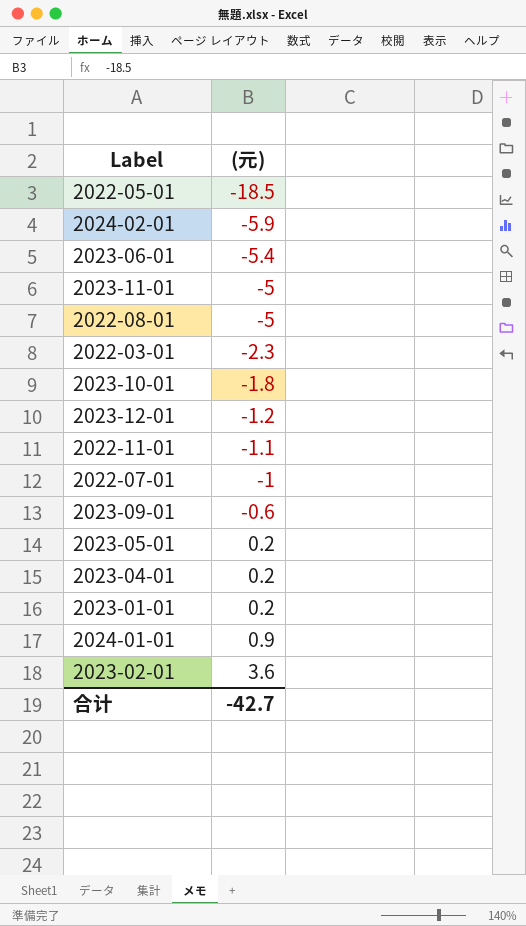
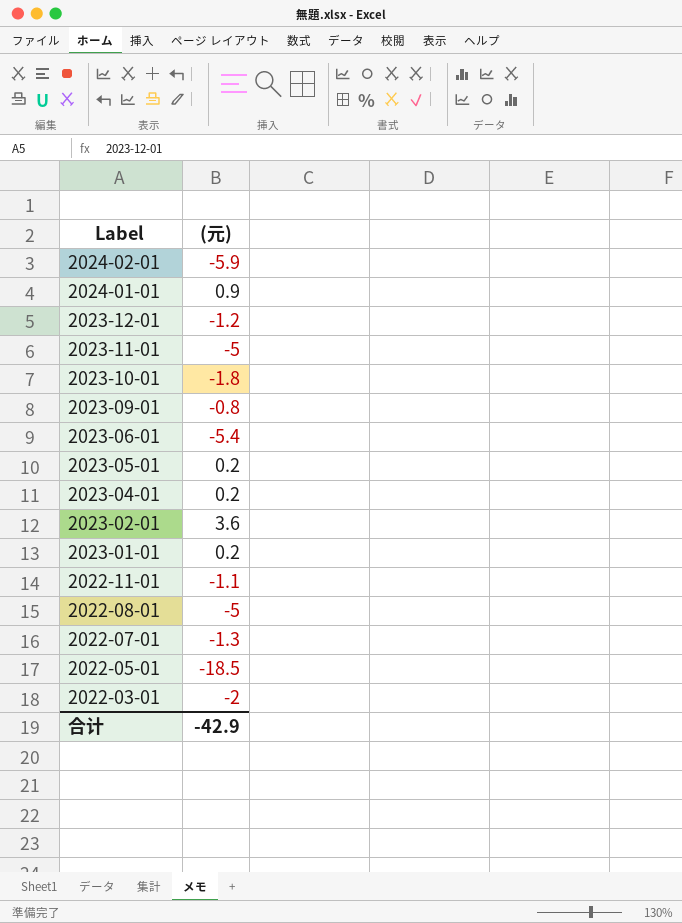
row order: (元) ascending -> Label descending
2023-09-01 | (元): -0.6 -> -0.8
2022-07-01 | (元): -1 -> -1.3
2022-03-01 | (元): -2.3 -> -2
合计 | (元): -42.7 -> -42.9

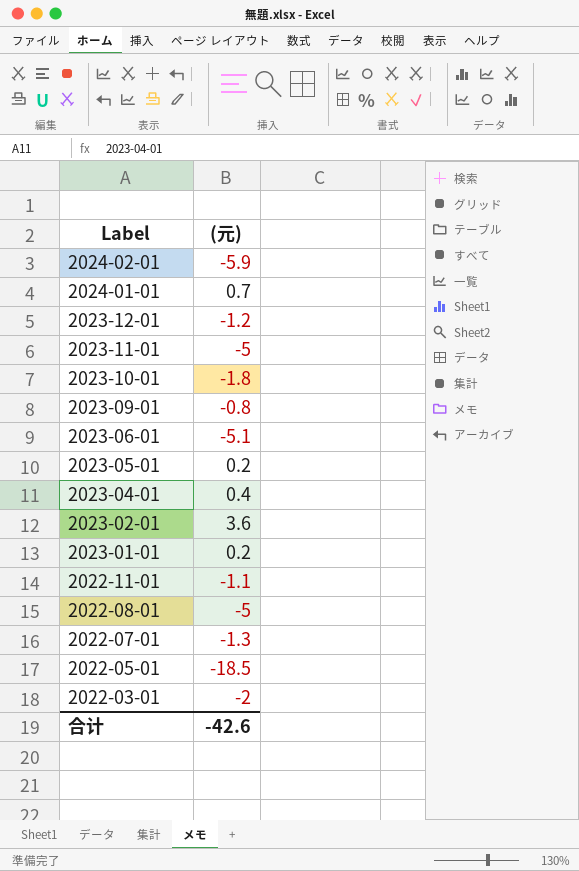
2024-01-01 | (元): 0.9 -> 0.7
2023-06-01 | (元): -5.4 -> -5.1
2023-04-01 | (元): 0.2 -> 0.4
合计 | (元): -42.9 -> -42.6

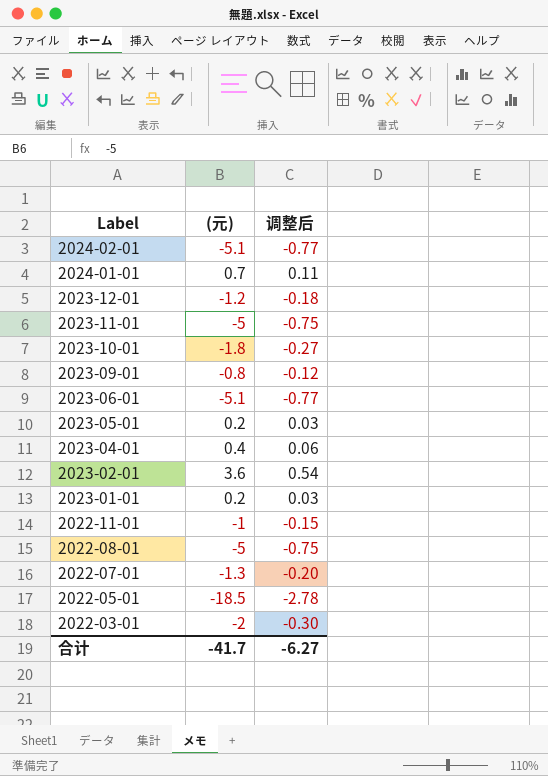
column 调整后 | formula: none -> [(元)] * 0.15
2024-02-01 | (元): -5.9 -> -5.1
2022-11-01 | (元): -1.1 -> -1
合计 | (元): -42.6 -> -41.7

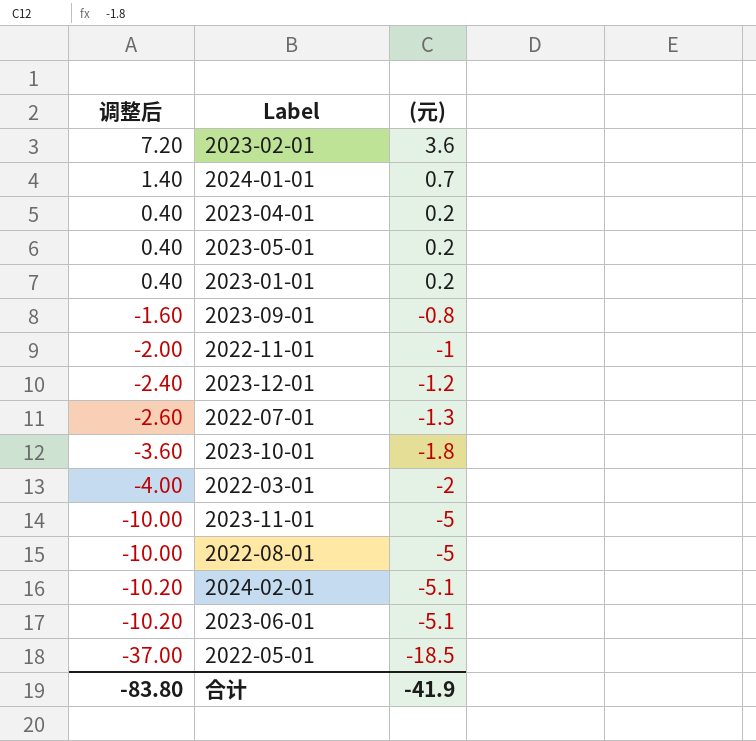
row order: Label descending -> 调整后 descending
column 调整后 | formula: [(元)] * 0.15 -> [(元)] * 2
column 调整后 | position: 3 -> 1
2023-04-01 | (元): 0.4 -> 0.2
合计 | 调整后: -6.27 -> -83.80
合计 | (元): -41.7 -> -41.9

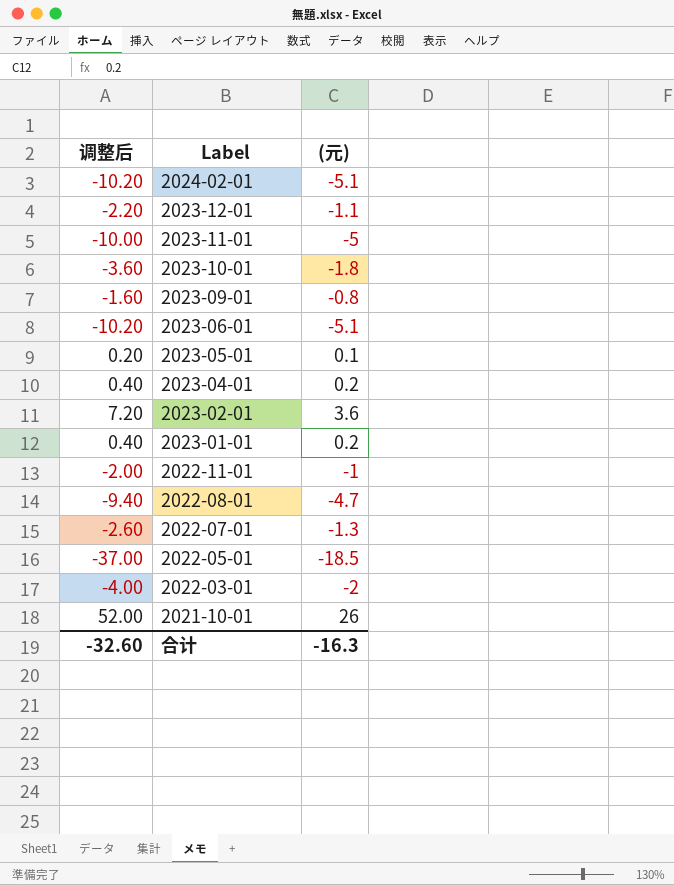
row order: 调整后 descending -> Label descending
row 2024-01-01: 1.40 | 0.7 -> none
2023-12-01 | 调整后: -2.40 -> -2.20
2023-12-01 | (元): -1.2 -> -1.1
2023-05-01 | 调整后: 0.40 -> 0.20
2023-05-01 | (元): 0.2 -> 0.1
2022-08-01 | 调整后: -10.00 -> -9.40
2022-08-01 | (元): -5 -> -4.7
row 2021-10-01: none -> 52.00 | 26
合计 | 调整后: -83.80 -> -32.60
合计 | (元): -41.9 -> -16.3

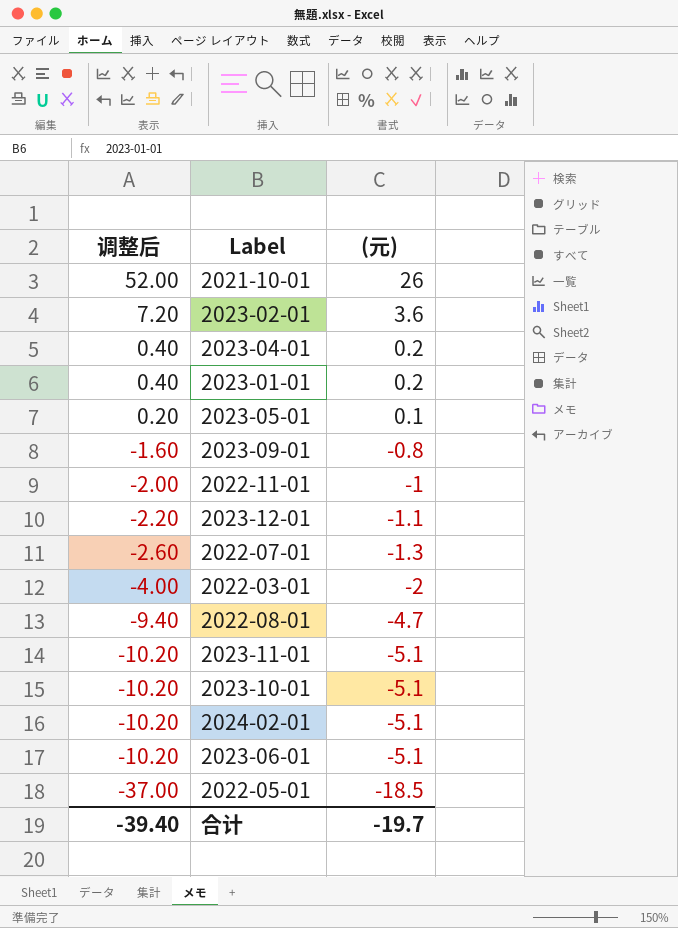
row order: Label descending -> 调整后 descending
2023-11-01 | 调整后: -10.00 -> -10.20
2023-11-01 | (元): -5 -> -5.1
2023-10-01 | 调整后: -3.60 -> -10.20
2023-10-01 | (元): -1.8 -> -5.1
合计 | 调整后: -32.60 -> -39.40
合计 | (元): -16.3 -> -19.7

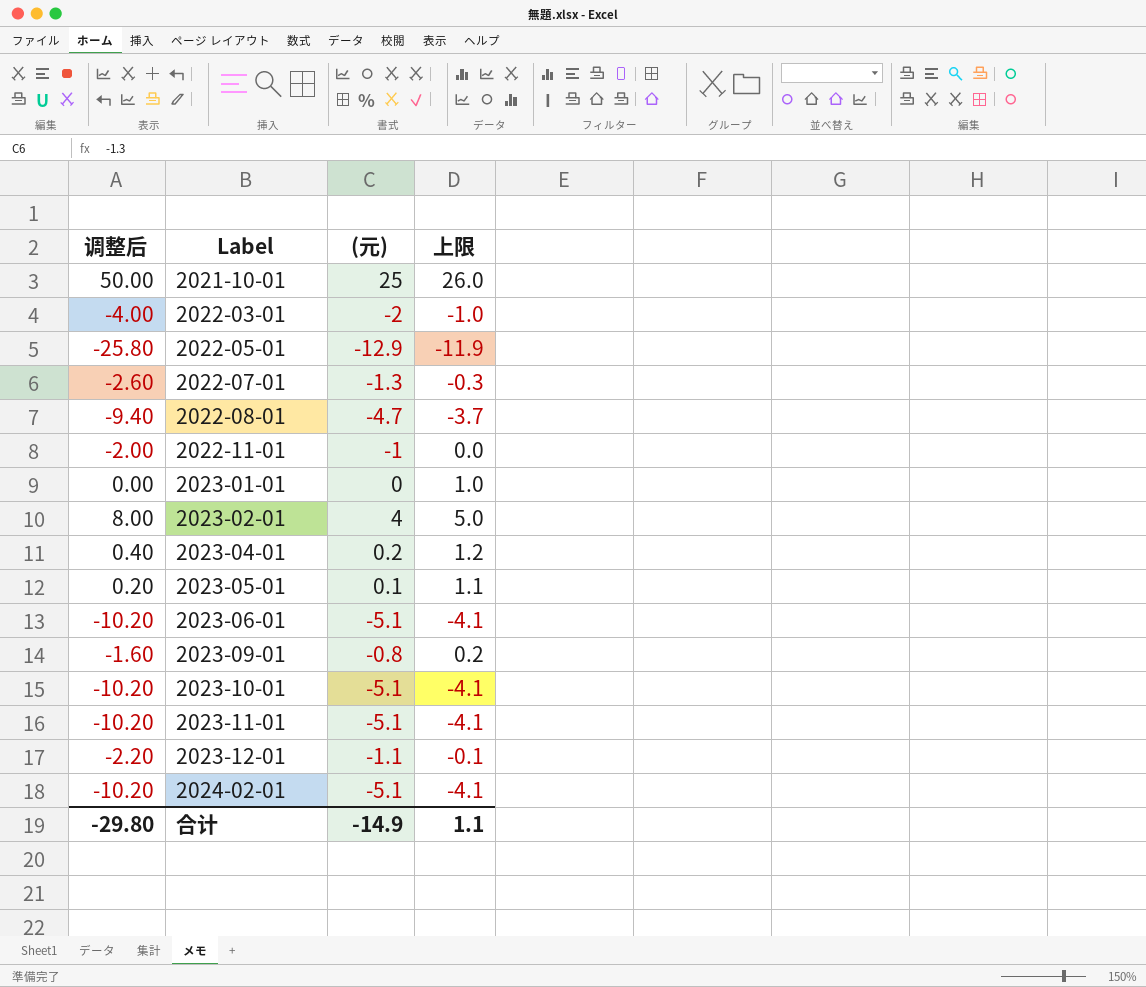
row order: 调整后 descending -> Label ascending
column 上限 | formula: none -> [(元)] + 1
2021-10-01 | 调整后: 52.00 -> 50.00
2021-10-01 | (元): 26 -> 25
2022-05-01 | 调整后: -37.00 -> -25.80
2022-05-01 | (元): -18.5 -> -12.9
2023-01-01 | 调整后: 0.40 -> 0.00
2023-01-01 | (元): 0.2 -> 0
2023-02-01 | 调整后: 7.20 -> 8.00
2023-02-01 | (元): 3.6 -> 4
合计 | 调整后: -39.40 -> -29.80
合计 | (元): -19.7 -> -14.9

